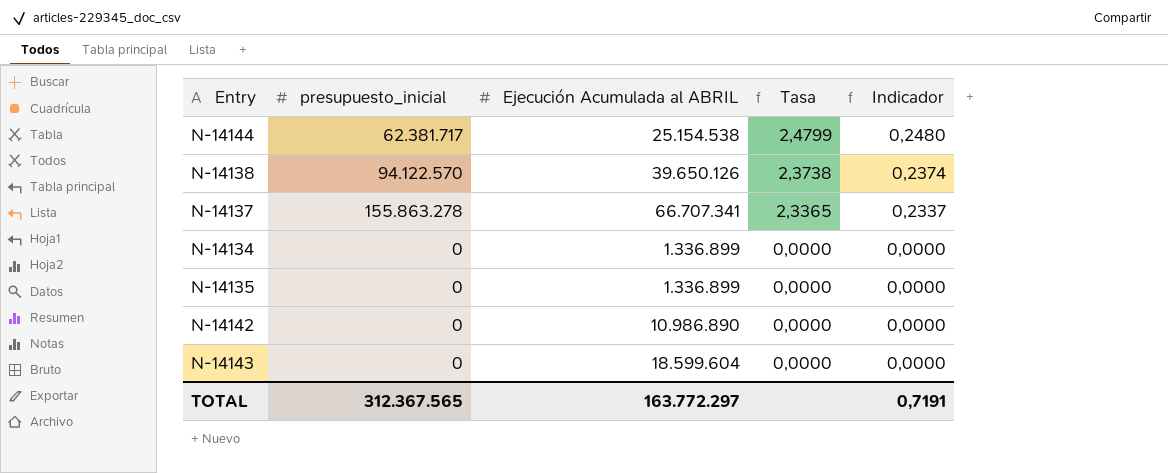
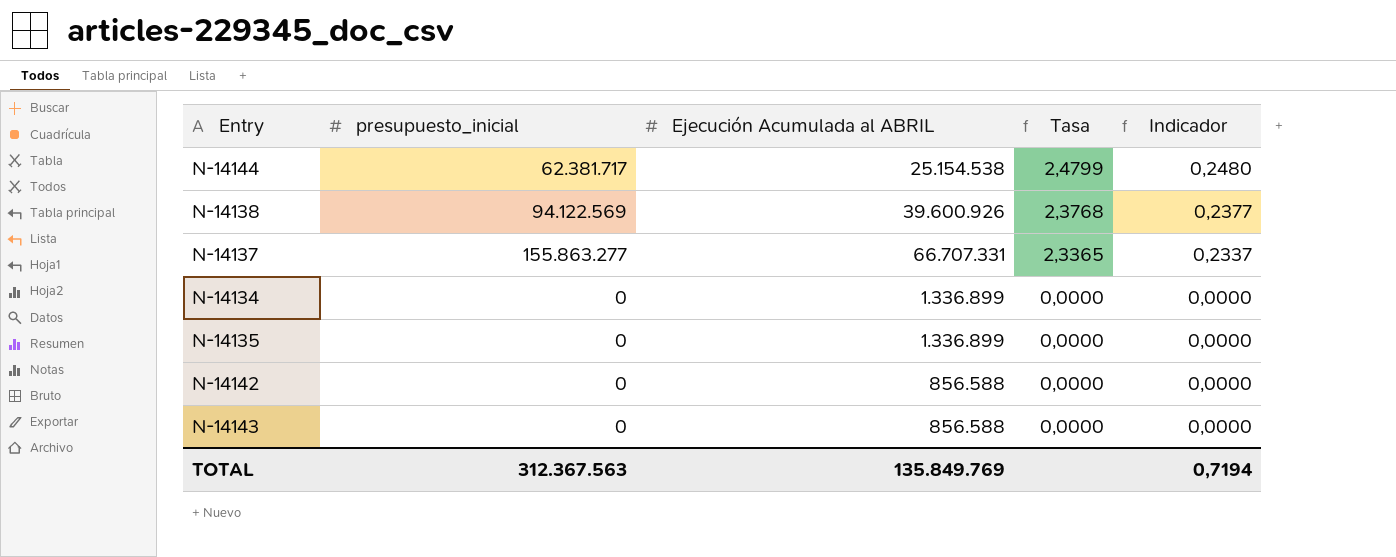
N-14138 | presupuesto_inicial: 94.122.570 -> 94.122.569
N-14138 | Ejecución Acumulada al ABRIL: 39.650.126 -> 39.600.926
N-14138 | Tasa: 2,3738 -> 2,3768
N-14138 | Indicador: 0,2374 -> 0,2377
N-14137 | presupuesto_inicial: 155.863.278 -> 155.863.277
N-14137 | Ejecución Acumulada al ABRIL: 66.707.341 -> 66.707.331
N-14142 | Ejecución Acumulada al ABRIL: 10.986.890 -> 856.588
N-14143 | Ejecución Acumulada al ABRIL: 18.599.604 -> 856.588
TOTAL | presupuesto_inicial: 312.367.565 -> 312.367.563
TOTAL | Ejecución Acumulada al ABRIL: 163.772.297 -> 135.849.769
TOTAL | Indicador: 0,7191 -> 0,7194

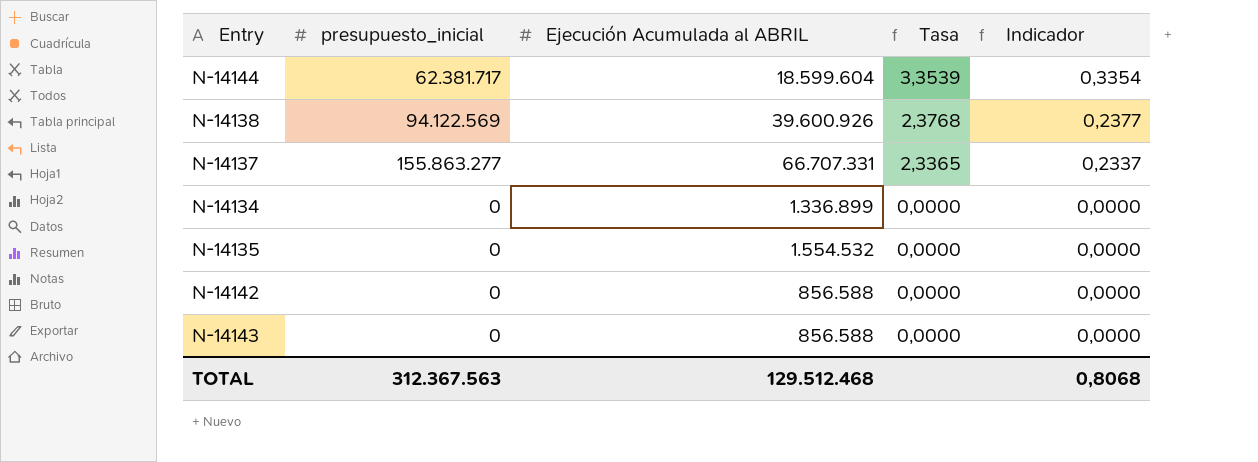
N-14144 | Ejecución Acumulada al ABRIL: 25.154.538 -> 18.599.604
N-14144 | Tasa: 2,4799 -> 3,3539
N-14144 | Indicador: 0,2480 -> 0,3354
N-14135 | Ejecución Acumulada al ABRIL: 1.336.899 -> 1.554.532
TOTAL | Ejecución Acumulada al ABRIL: 135.849.769 -> 129.512.468
TOTAL | Indicador: 0,7194 -> 0,8068

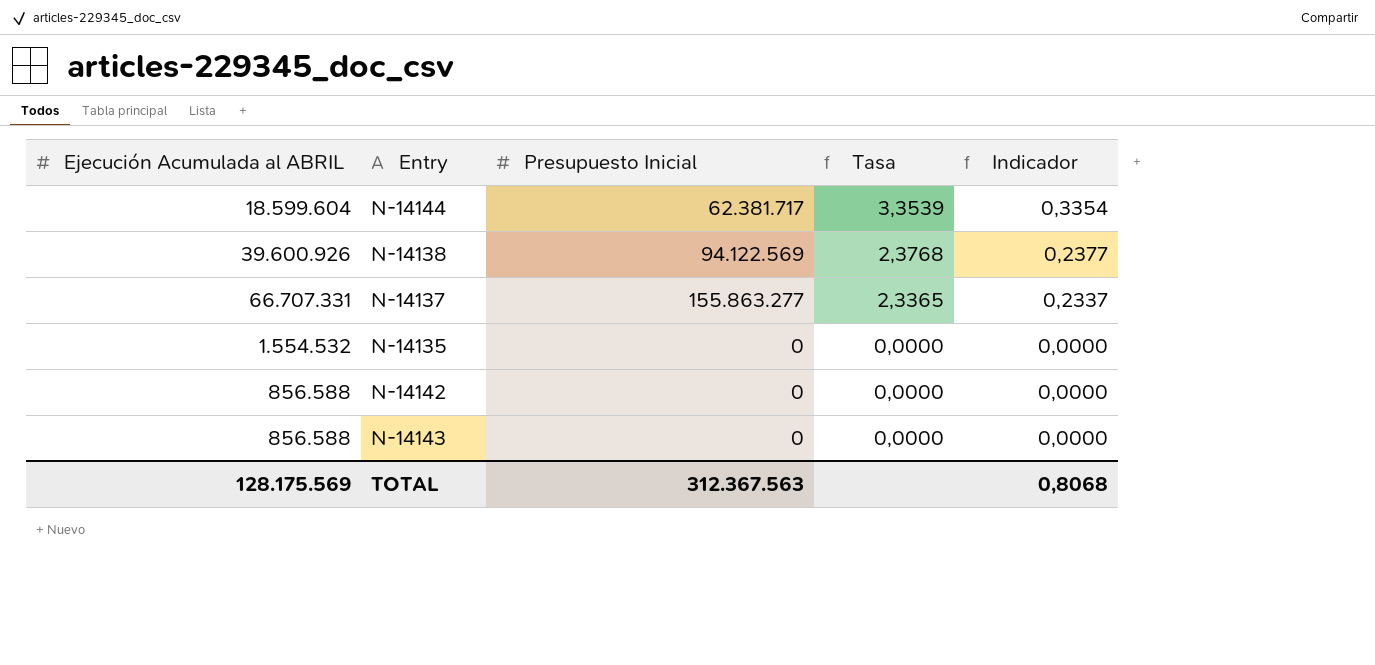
column Ejecución Acumulada al ABRIL | position: 3 -> 1
column name: presupuesto_inicial -> Presupuesto Inicial
row N-14134: 0 | 1.336.899 | 0,0000 | 0,0000 -> none
TOTAL | Ejecución Acumulada al ABRIL: 129.512.468 -> 128.175.569

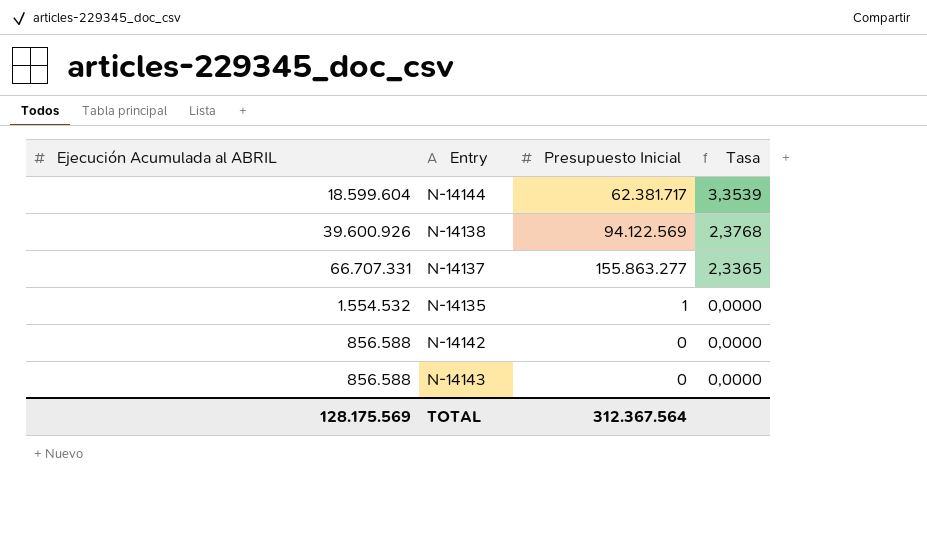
column Indicador | formula: [Tasa] * 0,1 -> none
N-14135 | Presupuesto Inicial: 0 -> 1
TOTAL | Presupuesto Inicial: 312.367.563 -> 312.367.564

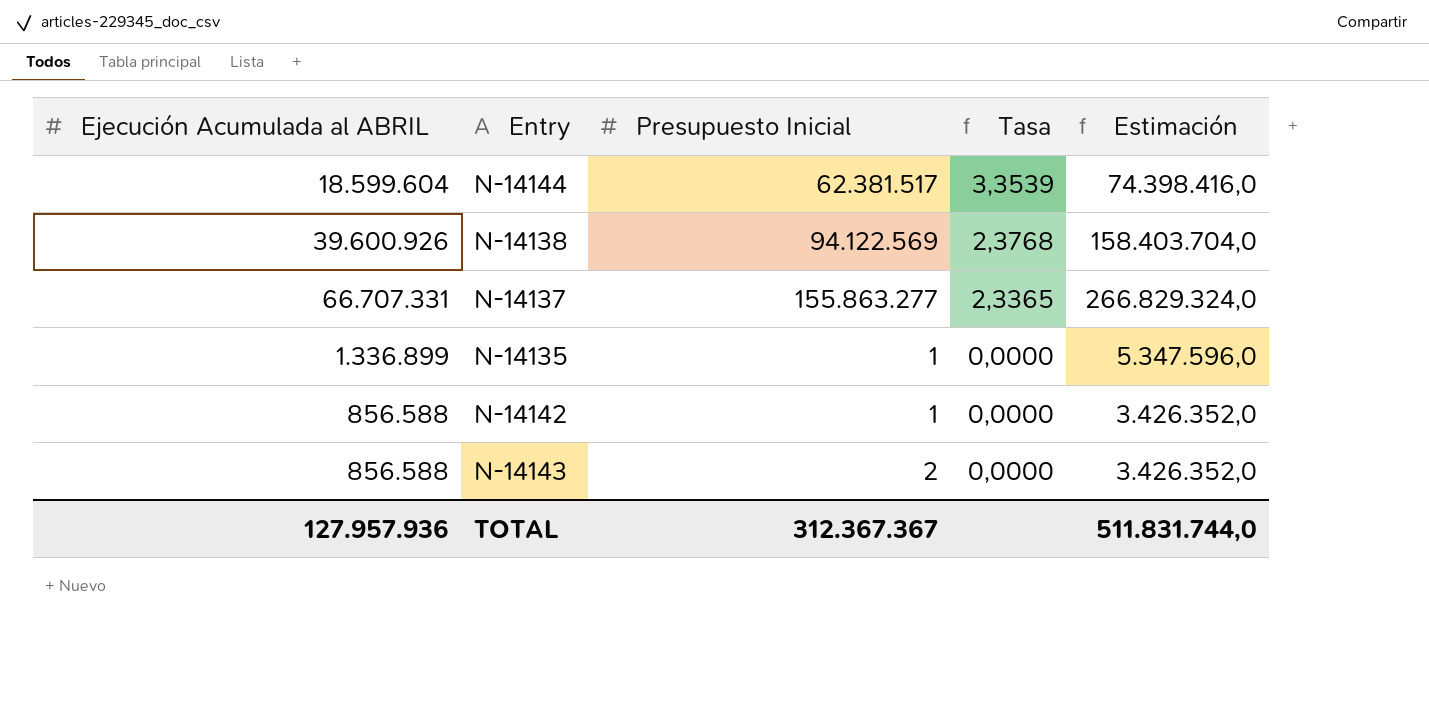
column Estimación | formula: none -> [Ejecución Acumulada al ABRIL] * 4
N-14144 | Presupuesto Inicial: 62.381.717 -> 62.381.517
N-14135 | Ejecución Acumulada al ABRIL: 1.554.532 -> 1.336.899
N-14142 | Presupuesto Inicial: 0 -> 1
N-14143 | Presupuesto Inicial: 0 -> 2
TOTAL | Ejecución Acumulada al ABRIL: 128.175.569 -> 127.957.936
TOTAL | Presupuesto Inicial: 312.367.564 -> 312.367.367

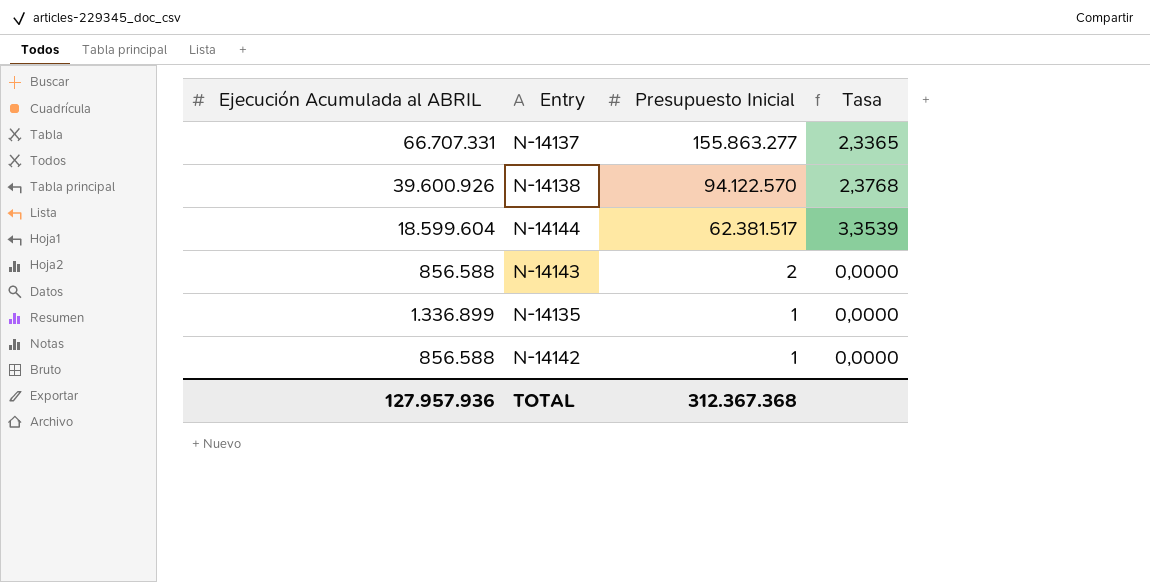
row order: Tasa descending -> Presupuesto Inicial descending
column Estimación | formula: [Ejecución Acumulada al ABRIL] * 4 -> none
N-14138 | Presupuesto Inicial: 94.122.569 -> 94.122.570
TOTAL | Presupuesto Inicial: 312.367.367 -> 312.367.368

